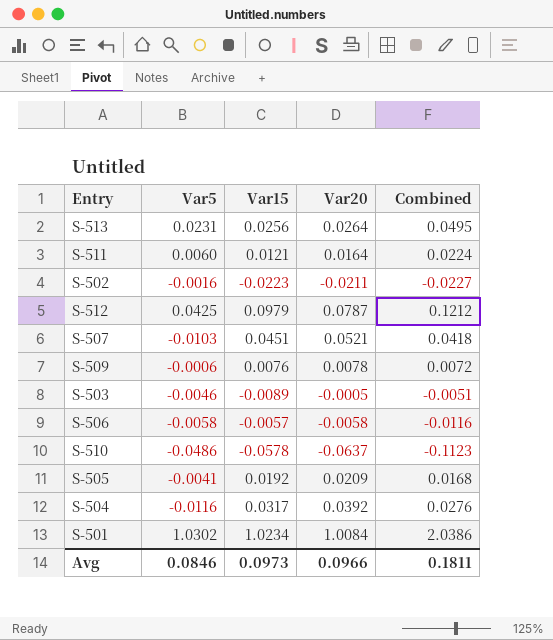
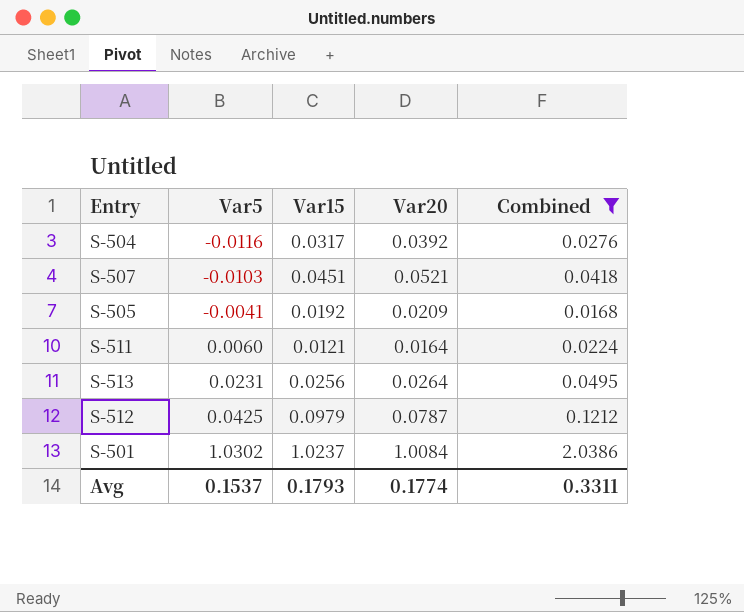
filter: none -> Combined >= 0.0168
row order: none -> Var5 ascending
S-501 | Var15: 1.0234 -> 1.0237
Avg | Var5: 0.0846 -> 0.1537
Avg | Var15: 0.0973 -> 0.1793
Avg | Var20: 0.0966 -> 0.1774
Avg | Combined: 0.1811 -> 0.3311

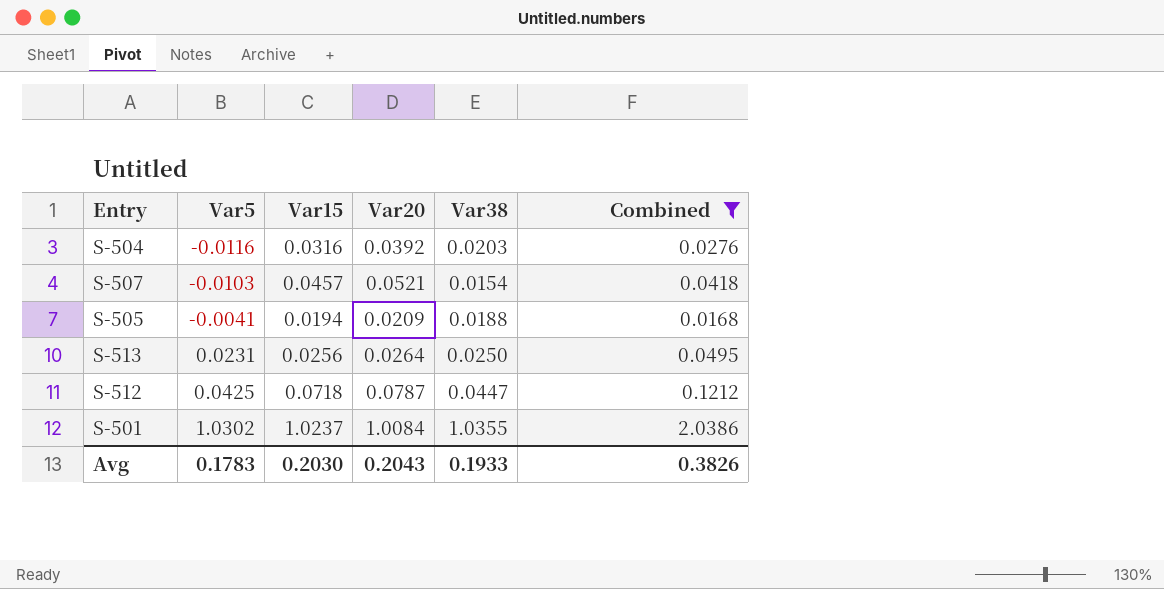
column Var38 | position: none -> 5
row S-511: 0.0060 | 0.0121 | 0.0164 | 0.0224 -> none
S-504 | Var15: 0.0317 -> 0.0316
S-507 | Var15: 0.0451 -> 0.0457
S-505 | Var15: 0.0192 -> 0.0194
S-512 | Var15: 0.0979 -> 0.0718
Avg | Var5: 0.1537 -> 0.1783
Avg | Var15: 0.1793 -> 0.2030
Avg | Var20: 0.1774 -> 0.2043
Avg | Combined: 0.3311 -> 0.3826

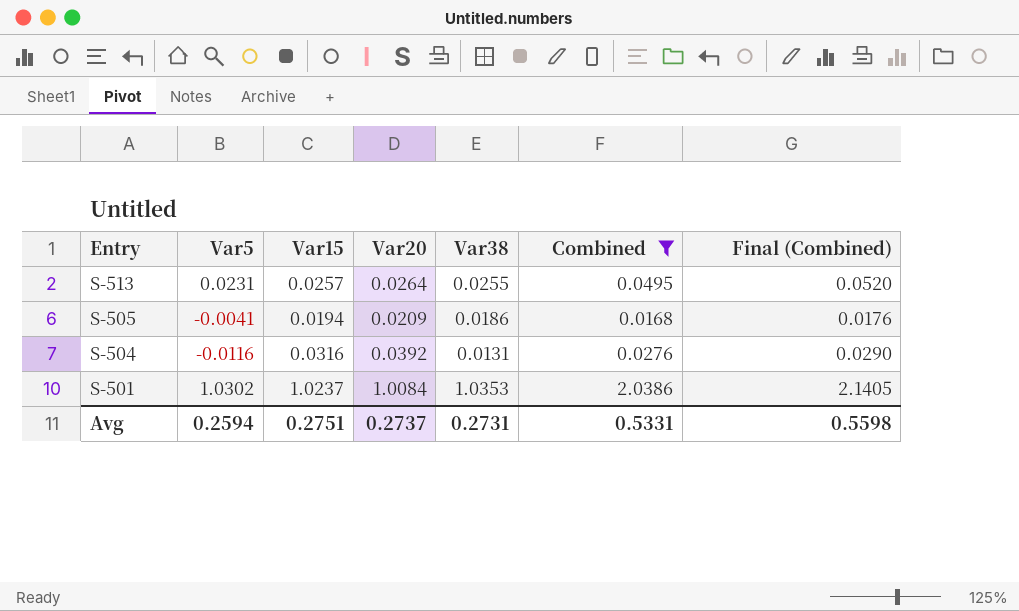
row order: Var5 ascending -> Entry descending
column Final (Combined) | formula: none -> [Combined] * 1.05
row S-507: -0.0103 | 0.0457 | 0.0521 | 0.0154 | 0.0418 -> none
row S-512: 0.0425 | 0.0718 | 0.0787 | 0.0447 | 0.1212 -> none
S-513 | Var15: 0.0256 -> 0.0257
S-513 | Var38: 0.0250 -> 0.0255
S-505 | Var38: 0.0188 -> 0.0186
S-504 | Var38: 0.0203 -> 0.0131
S-501 | Var38: 1.0355 -> 1.0353
Avg | Var5: 0.1783 -> 0.2594
Avg | Var15: 0.2030 -> 0.2751
Avg | Var20: 0.2043 -> 0.2737
Avg | Var38: 0.1933 -> 0.2731
Avg | Combined: 0.3826 -> 0.5331

